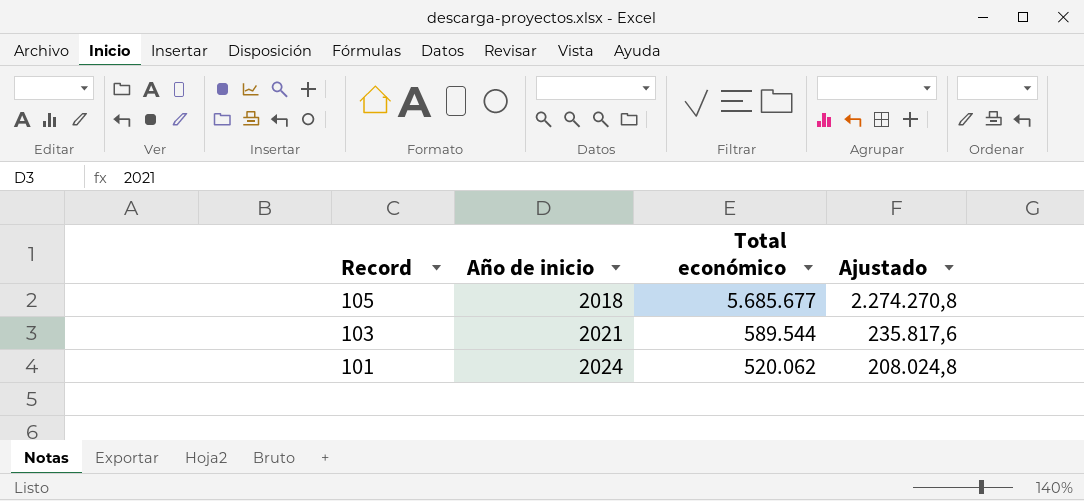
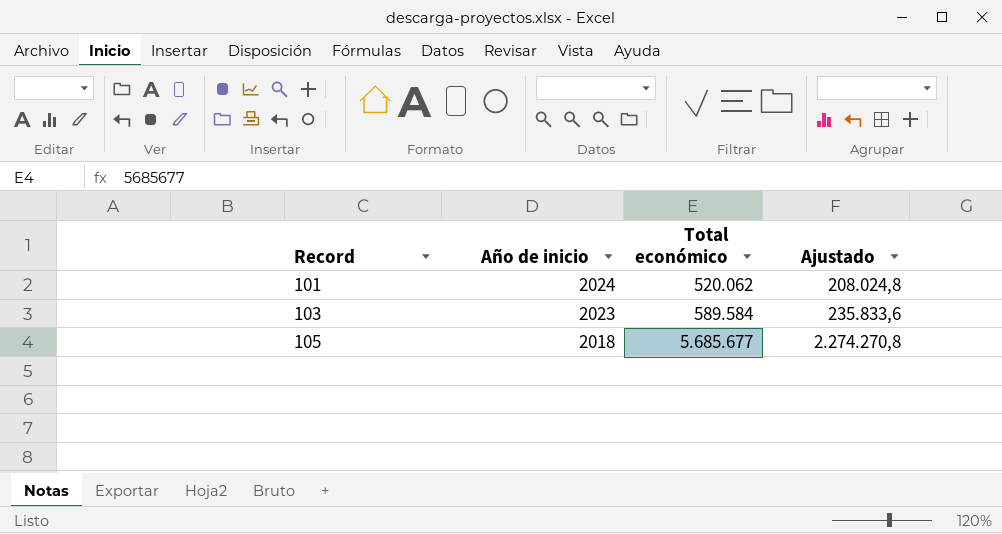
row order: Record descending -> Record ascending
103 | Año de inicio: 2021 -> 2023
103 | Total económico: 589.544 -> 589.584
103 | Ajustado: 235.817,6 -> 235.833,6

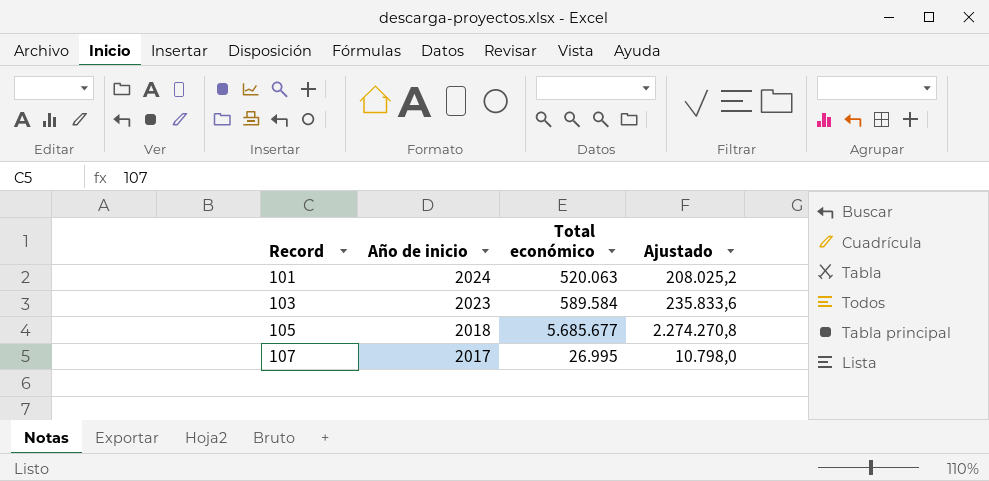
101 | Total económico: 520.062 -> 520.063
101 | Ajustado: 208.024,8 -> 208.025,2
row 107: none -> 2017 | 26.995 | 10.798,0

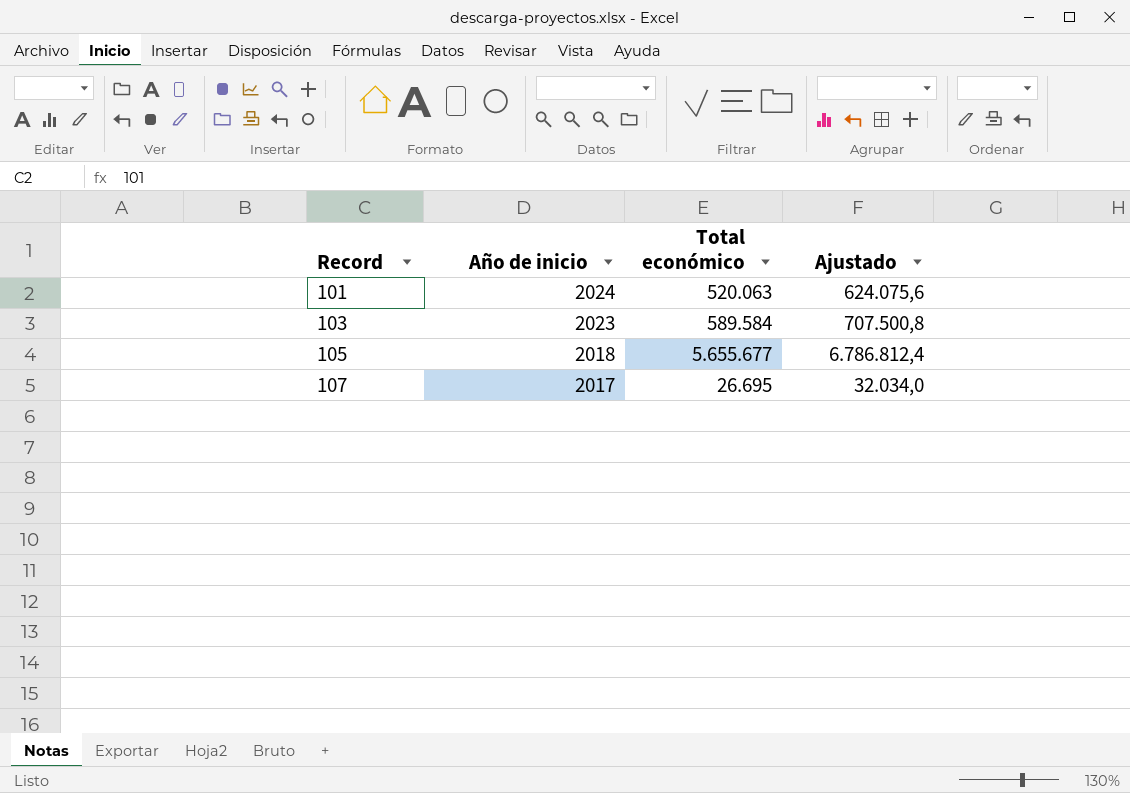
column Ajustado | formula: [Total económico] * 0,4 -> [Total económico] * 1,2
105 | Total económico: 5.685.677 -> 5.655.677
107 | Total económico: 26.995 -> 26.695

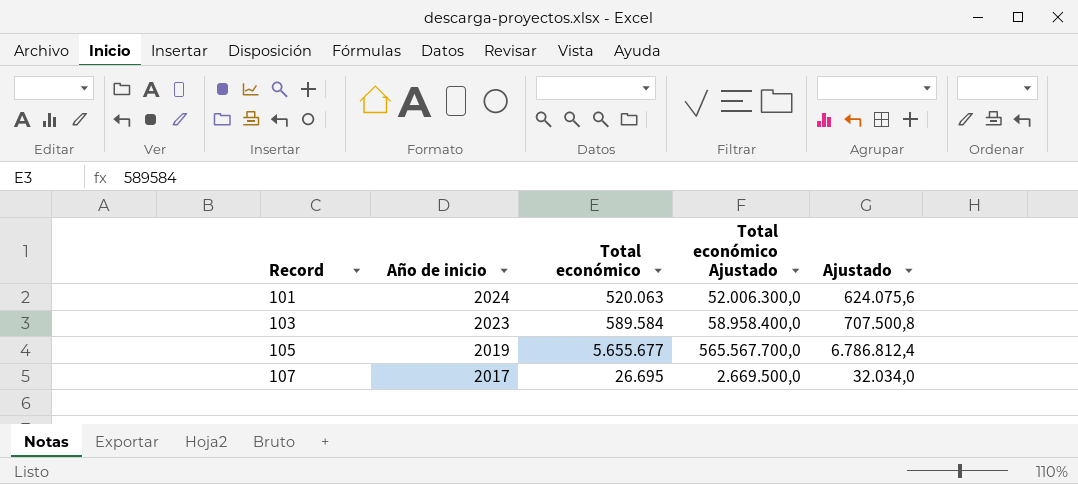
column Total económico Ajustado | formula: none -> [Total económico] * 100
105 | Año de inicio: 2018 -> 2019

